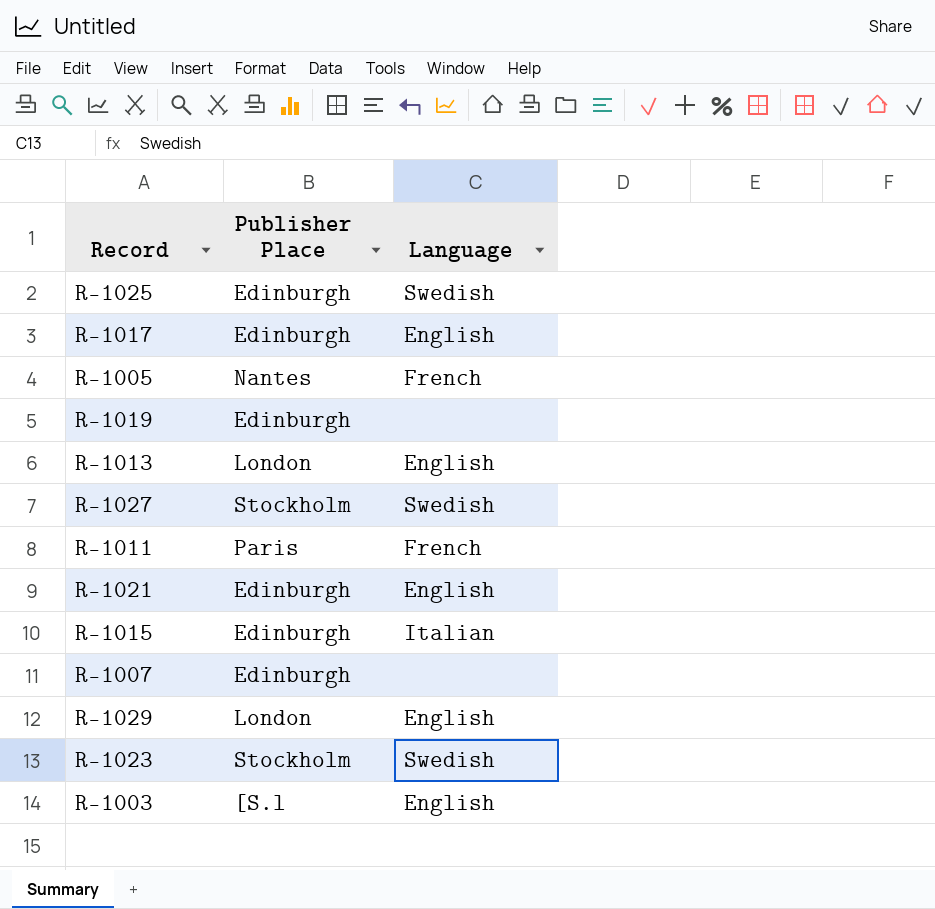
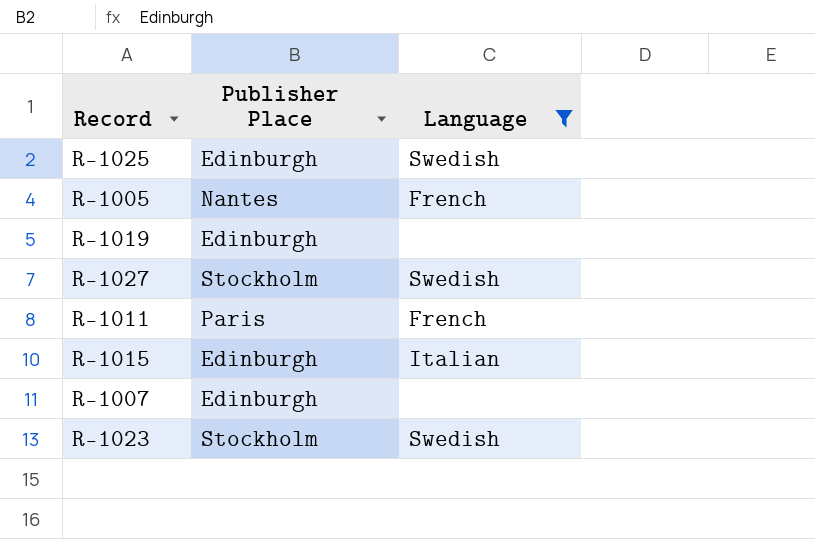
filter: none -> Language != English

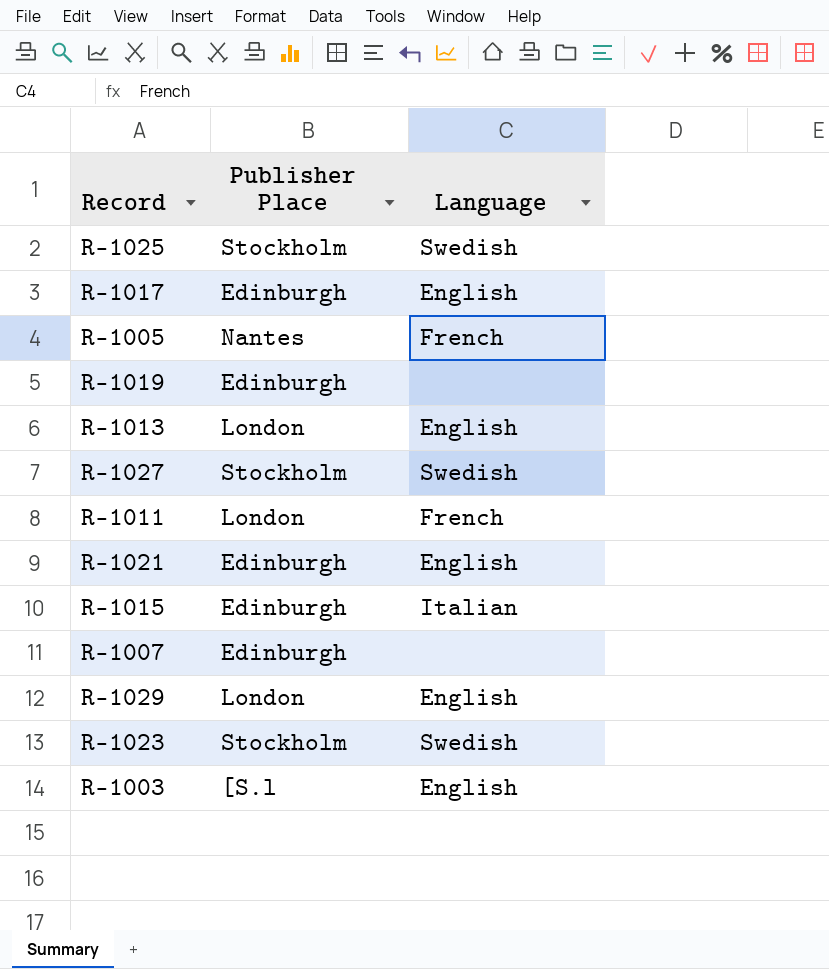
filter: Language != English -> none
R-1025 | Publisher Place: Edinburgh -> Stockholm
R-1011 | Publisher Place: Paris -> London

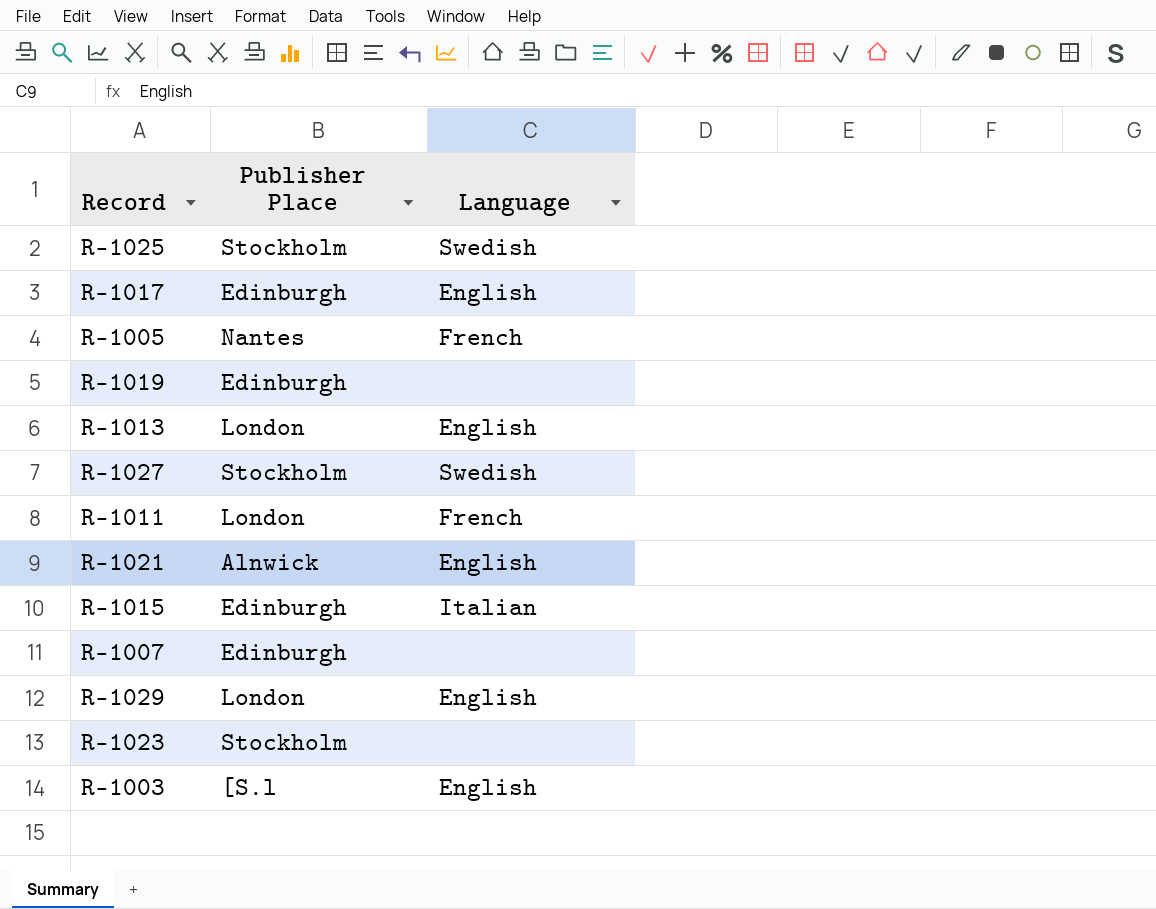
R-1021 | Publisher Place: Edinburgh -> Alnwick
R-1023 | Language: Swedish -> none

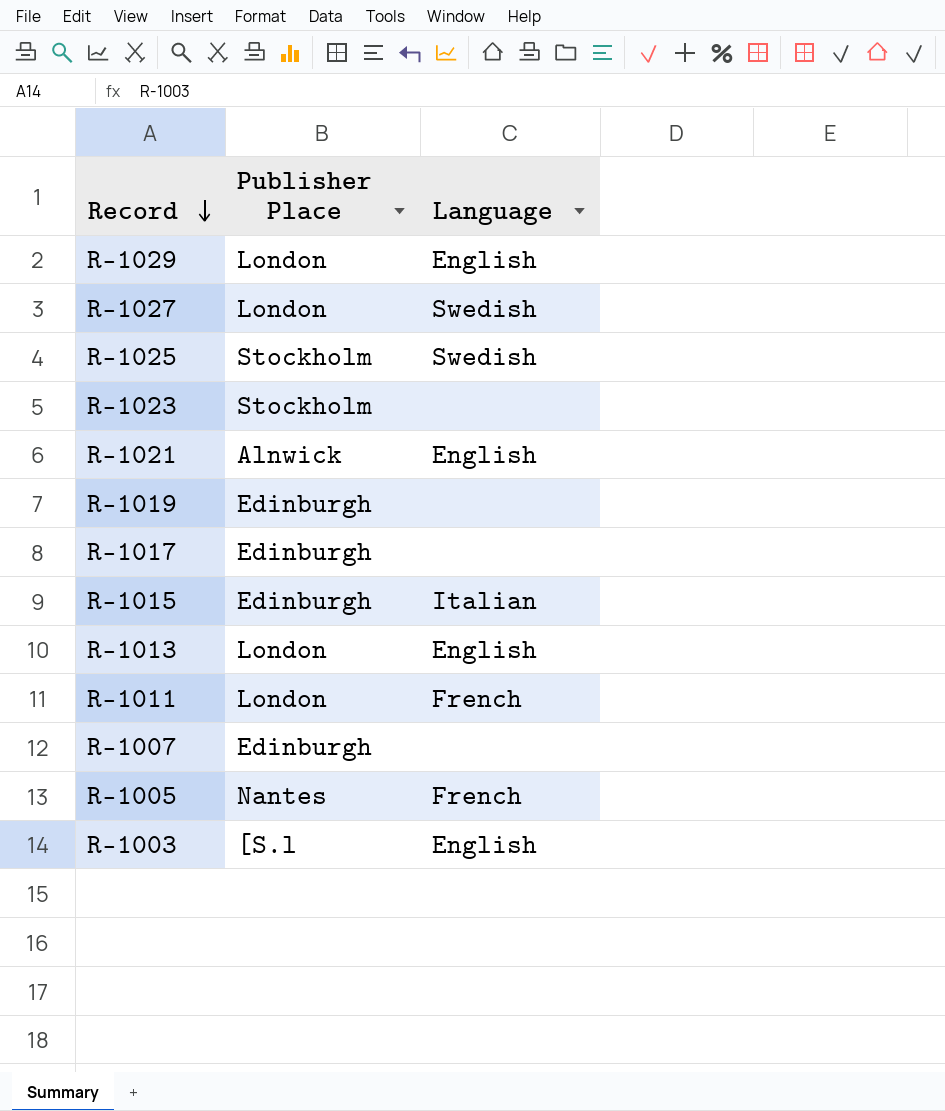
row order: none -> Record descending
R-1027 | Publisher Place: Stockholm -> London
R-1017 | Language: English -> none

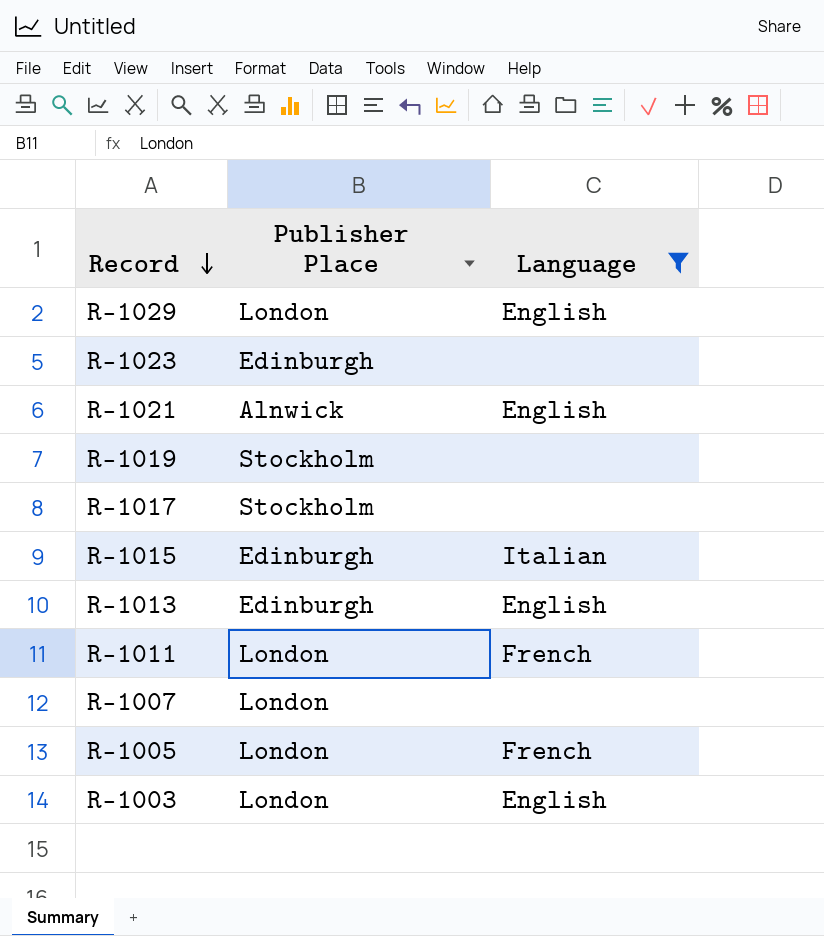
filter: none -> Language != Swedish
R-1023 | Publisher Place: Stockholm -> Edinburgh
R-1019 | Publisher Place: Edinburgh -> Stockholm
R-1017 | Publisher Place: Edinburgh -> Stockholm
R-1013 | Publisher Place: London -> Edinburgh
R-1007 | Publisher Place: Edinburgh -> London
R-1005 | Publisher Place: Nantes -> London
R-1003 | Publisher Place: [S.l -> London

